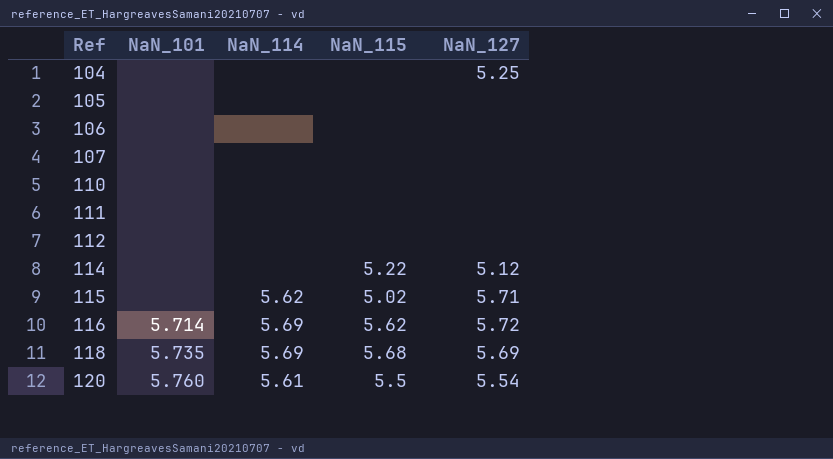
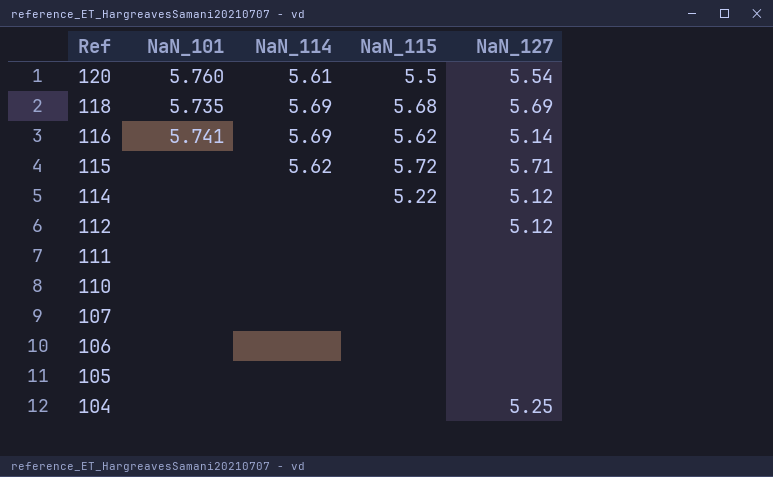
row order: Ref ascending -> Ref descending
116 | NaN_101: 5.714 -> 5.741
116 | NaN_127: 5.72 -> 5.14
115 | NaN_115: 5.02 -> 5.72
112 | NaN_127: none -> 5.12

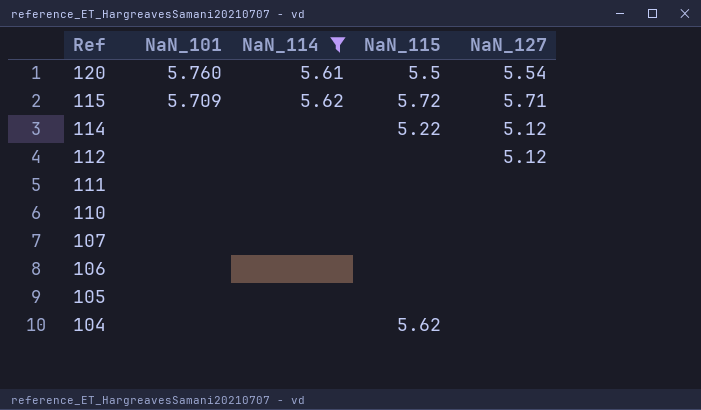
filter: none -> NaN_114 != 5.69
115 | NaN_101: none -> 5.709
104 | NaN_115: none -> 5.62
104 | NaN_127: 5.25 -> none

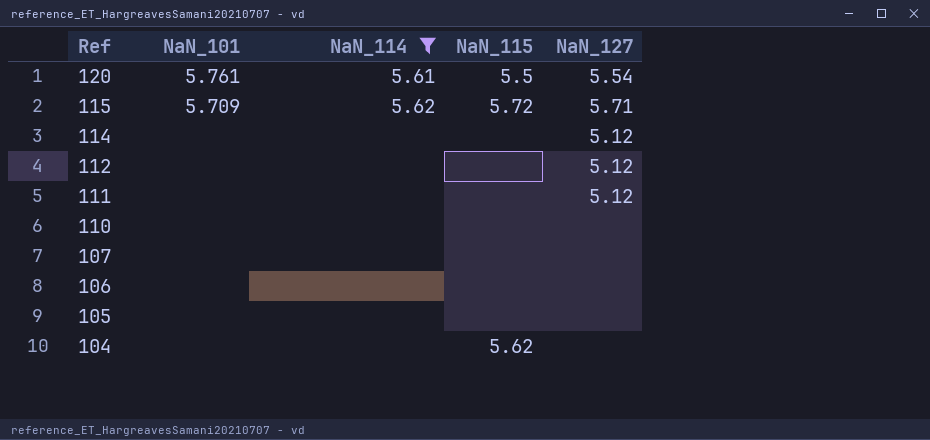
120 | NaN_101: 5.760 -> 5.761
114 | NaN_115: 5.22 -> none
111 | NaN_127: none -> 5.12

